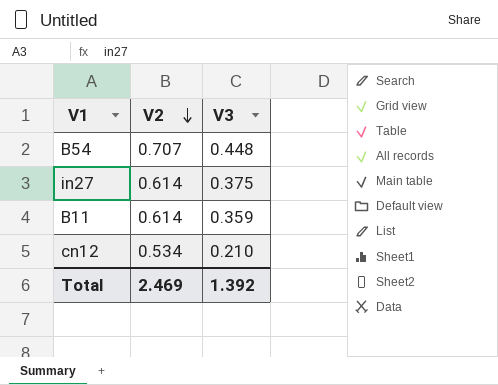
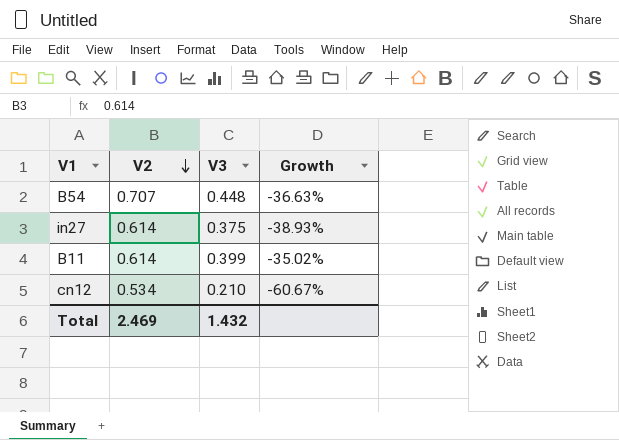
column Growth | formula: none -> ([V3] - [V2]) / [V2]
B11 | V3: 0.359 -> 0.399
Total | V3: 1.392 -> 1.432

